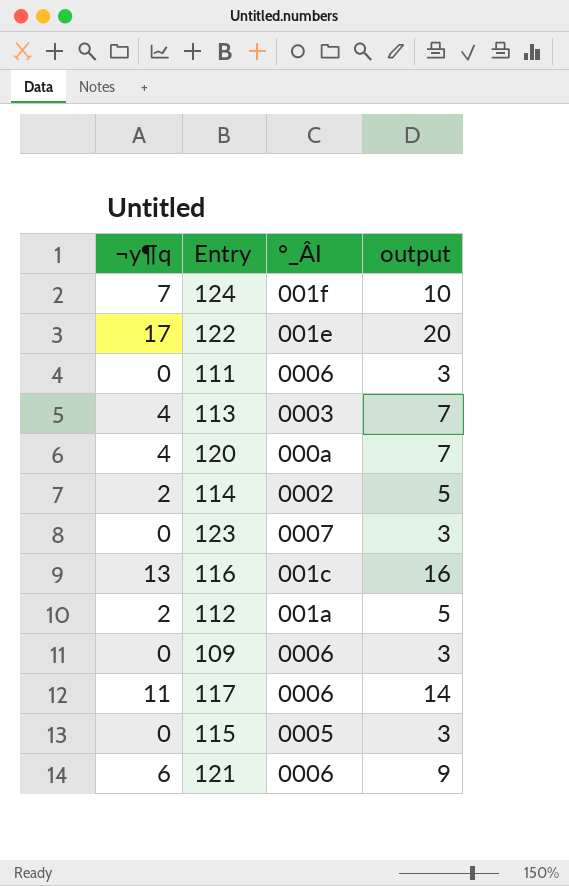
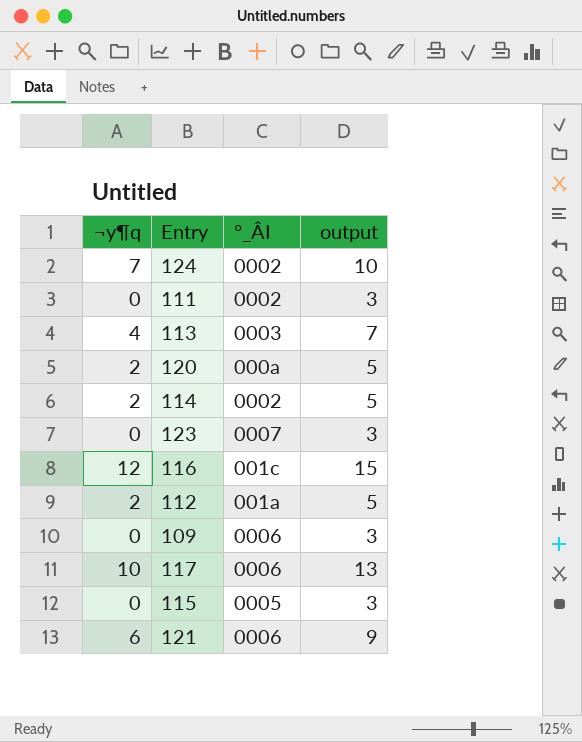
row 122: 17 | 001e | 20 -> none
124 | °_ÂI: 001f -> 0002
111 | °_ÂI: 0006 -> 0002
120 | ¬y¶q: 4 -> 2
120 | output: 7 -> 5
116 | ¬y¶q: 13 -> 12
116 | output: 16 -> 15
117 | ¬y¶q: 11 -> 10
117 | output: 14 -> 13

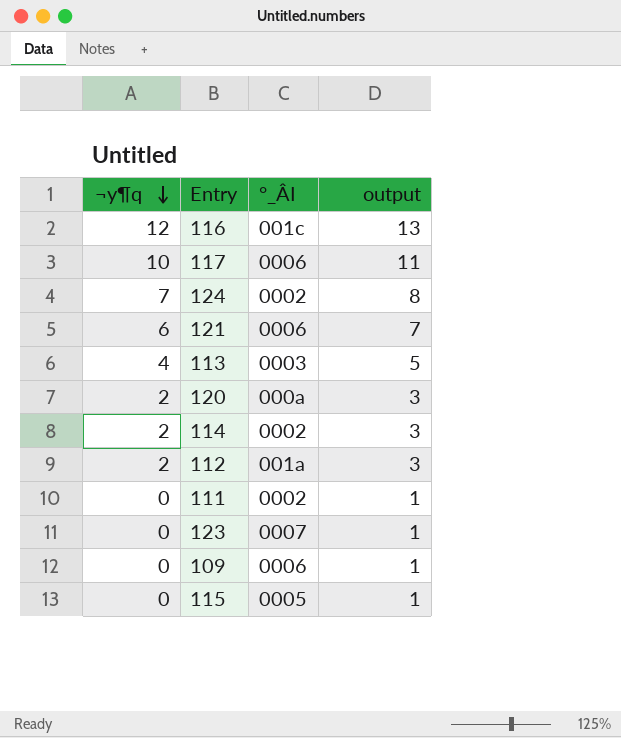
row order: none -> ¬y¶q descending
column output | formula: [¬y¶q] + 3 -> [¬y¶q] + 1

